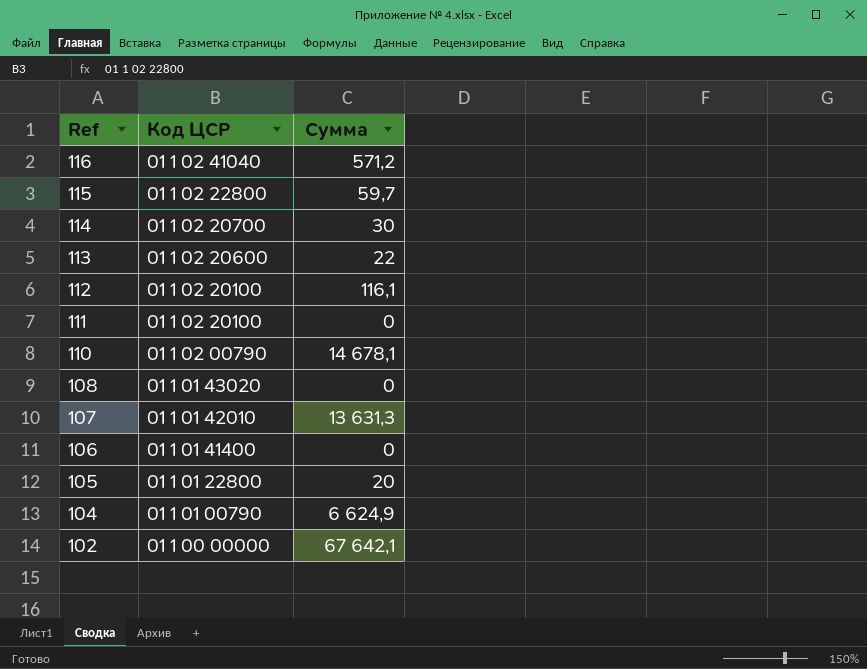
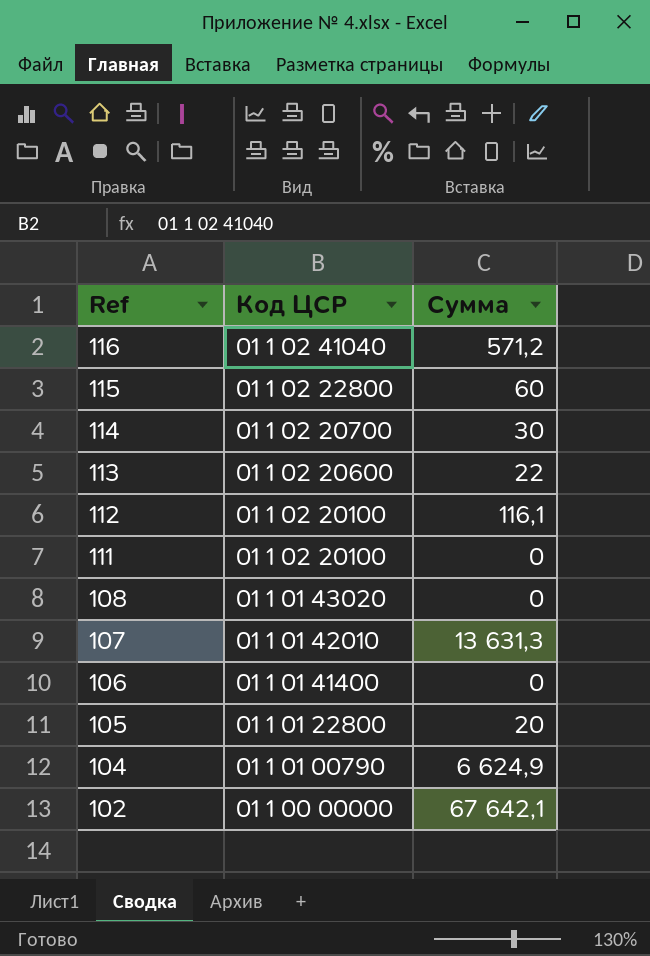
row 110: 01 1 02 00790 | 14 678,1 -> none
115 | Сумма: 59,7 -> 60

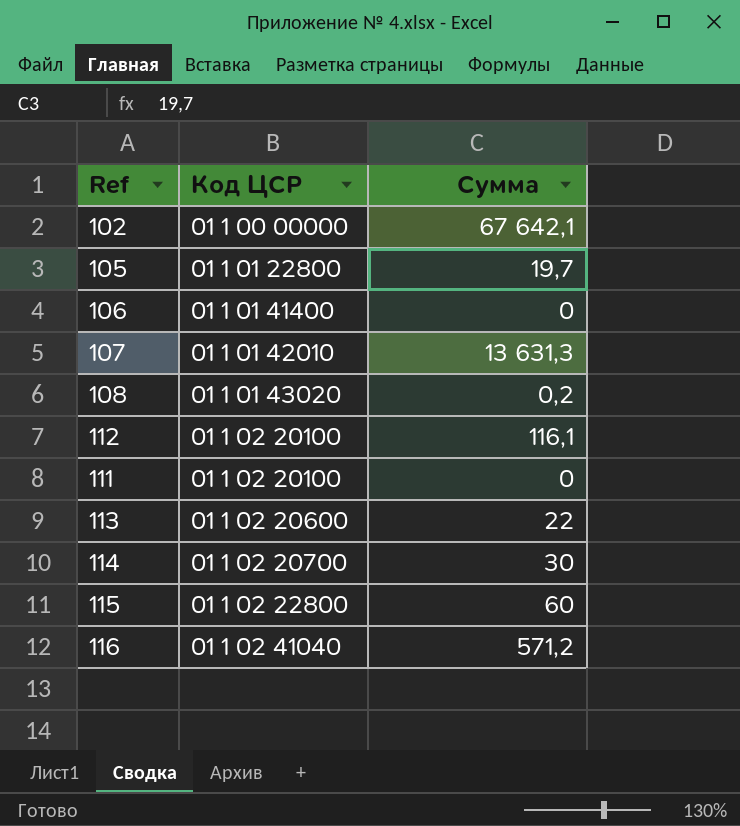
row order: Ref descending -> Код ЦСР ascending
row 104: 01 1 01 00790 | 6 624,9 -> none
105 | Сумма: 20 -> 19,7
108 | Сумма: 0 -> 0,2

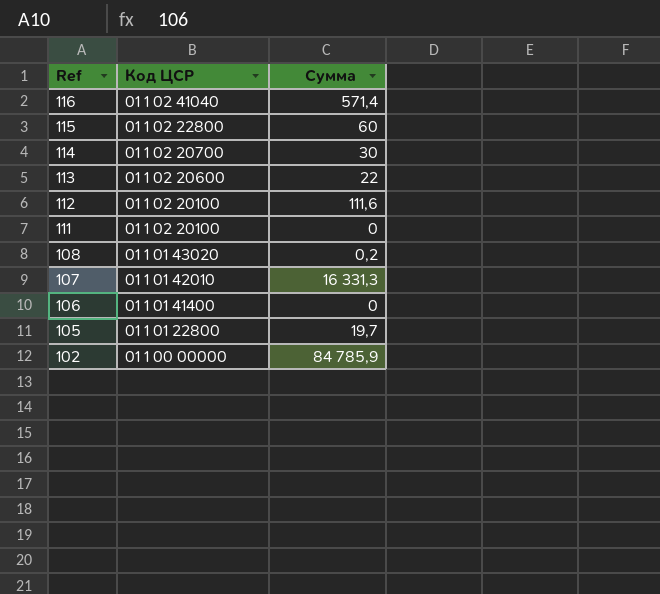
row order: Код ЦСР ascending -> Ref descending
116 | Сумма: 571,2 -> 571,4
112 | Сумма: 116,1 -> 111,6
107 | Сумма: 13 631,3 -> 16 331,3
102 | Сумма: 67 642,1 -> 84 785,9

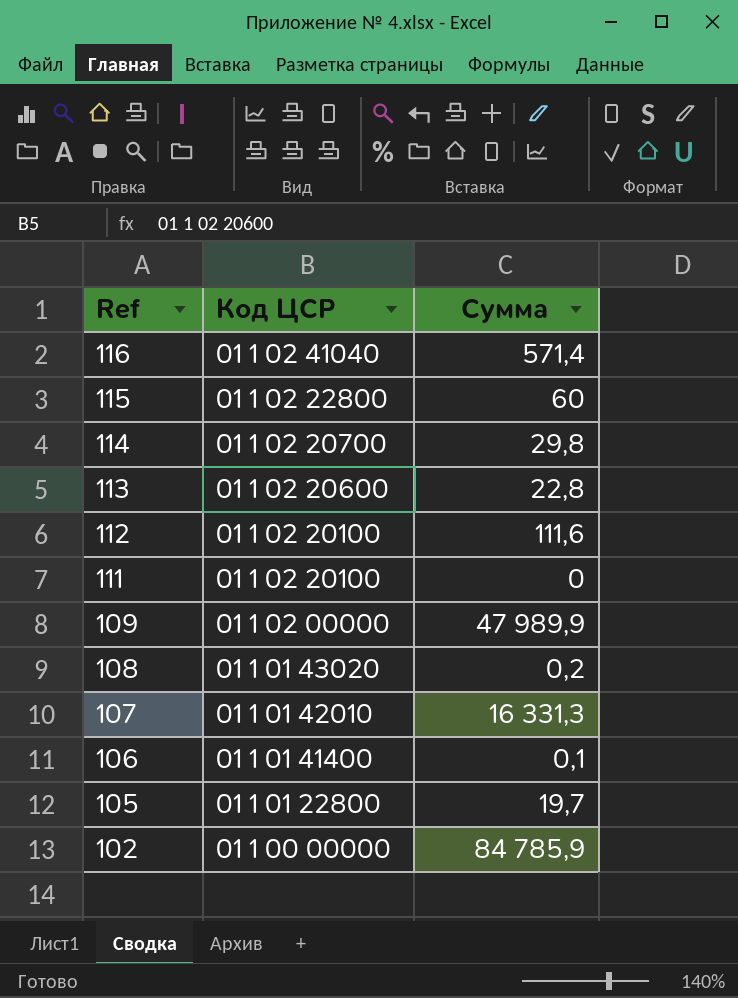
114 | Сумма: 30 -> 29,8
113 | Сумма: 22 -> 22,8
row 109: none -> 01 1 02 00000 | 47 989,9
106 | Сумма: 0 -> 0,1

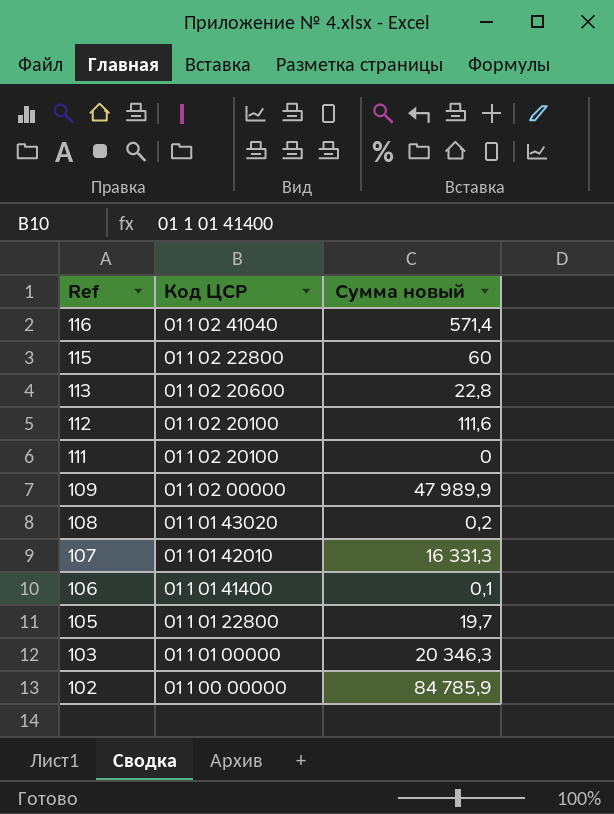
column name: Сумма -> Сумма новый
row 114: 01 1 02 20700 | 29,8 -> none
row 103: none -> 01 1 01 00000 | 20 346,3

